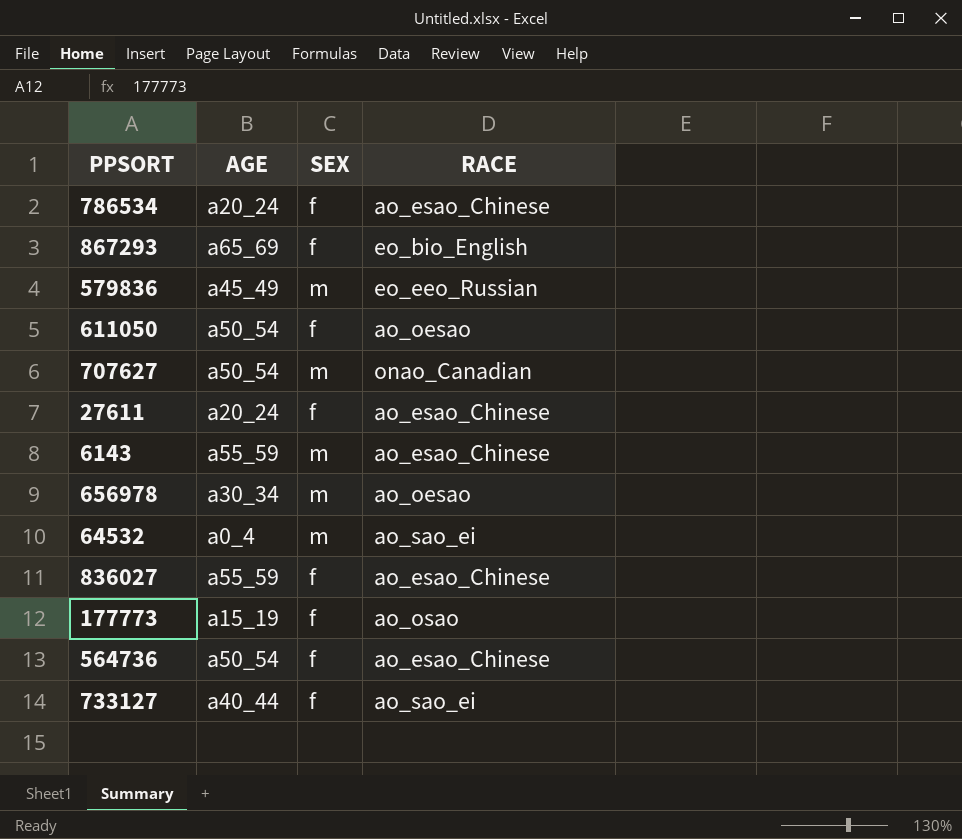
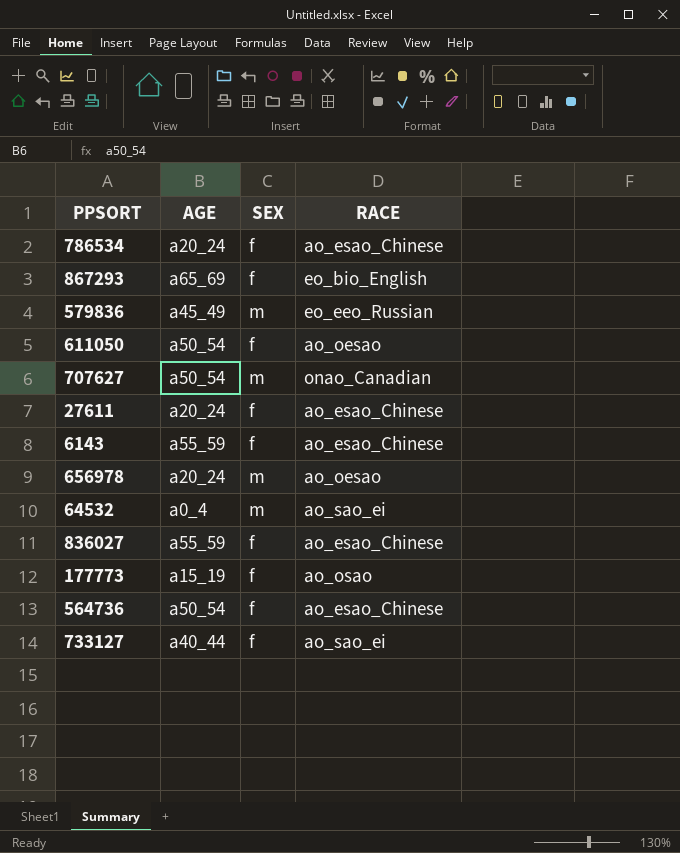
6143 | SEX: m -> f
656978 | AGE: a30_34 -> a20_24

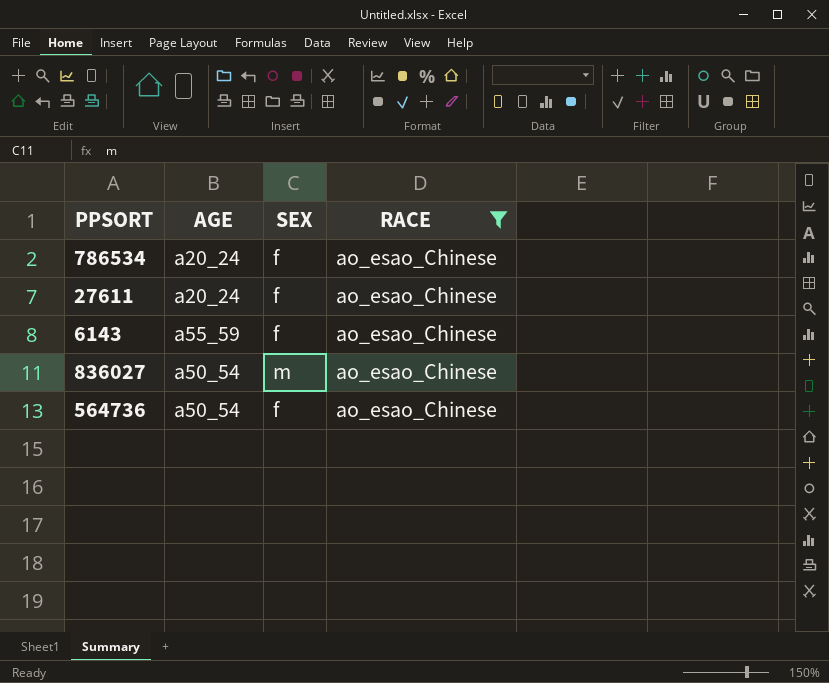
filter: none -> RACE = ao_esao_Chinese
836027 | AGE: a55_59 -> a50_54
836027 | SEX: f -> m

